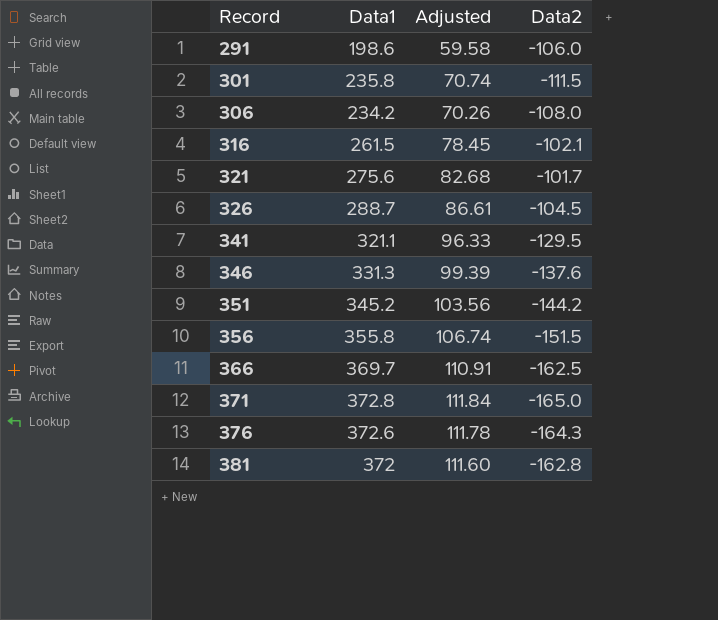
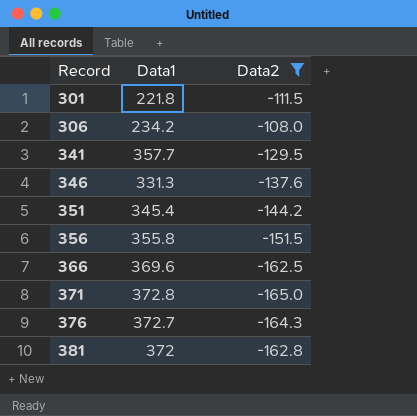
filter: none -> Data2 <= -108.0
column Adjusted | formula: [Data1] * 0.3 -> none
301 | Data1: 235.8 -> 221.8
341 | Data1: 321.1 -> 357.7
351 | Data1: 345.2 -> 345.4
366 | Data1: 369.7 -> 369.6
376 | Data1: 372.6 -> 372.7

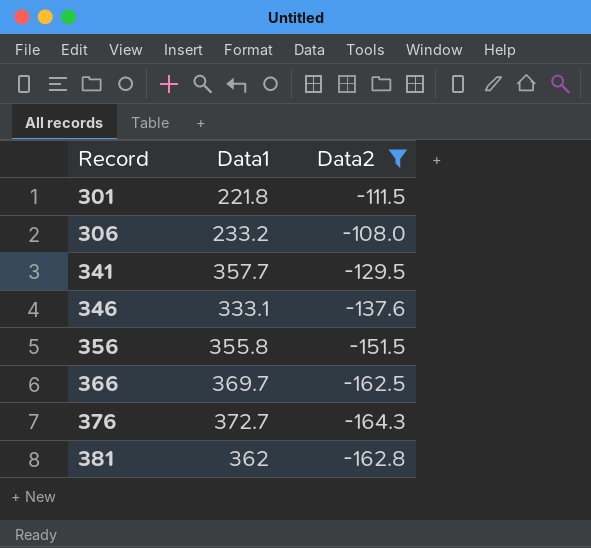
row 351: 345.4 | -144.2 -> none
row 371: 372.8 | -165.0 -> none
306 | Data1: 234.2 -> 233.2
346 | Data1: 331.3 -> 333.1
366 | Data1: 369.6 -> 369.7
381 | Data1: 372 -> 362

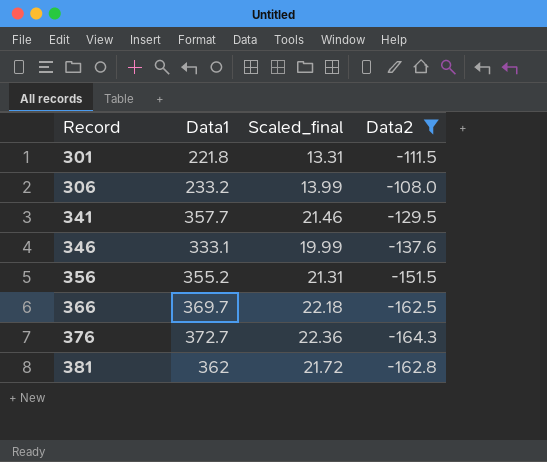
column Scaled_final | formula: none -> [Data1] * 0.06
356 | Data1: 355.8 -> 355.2

